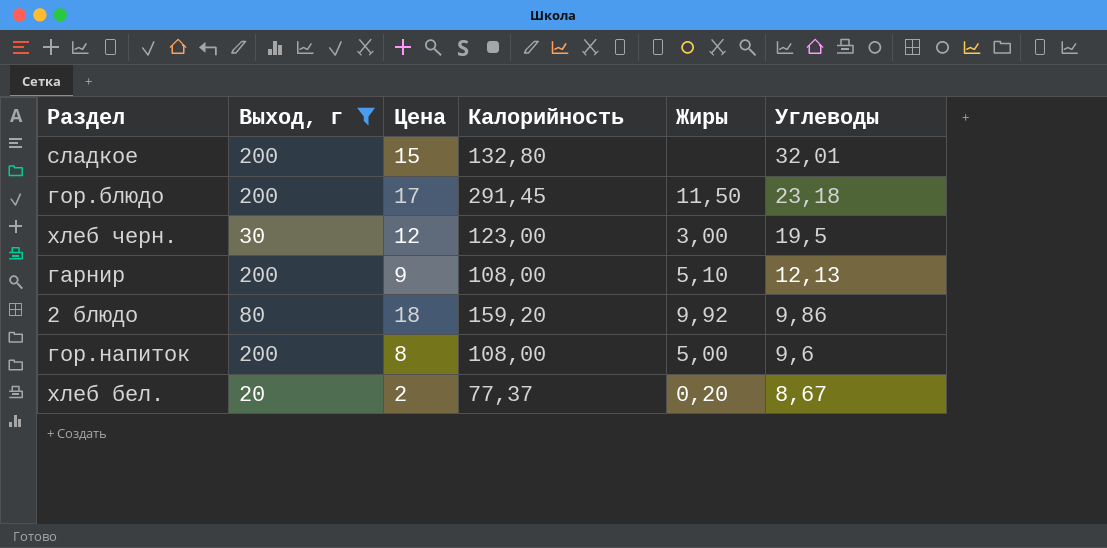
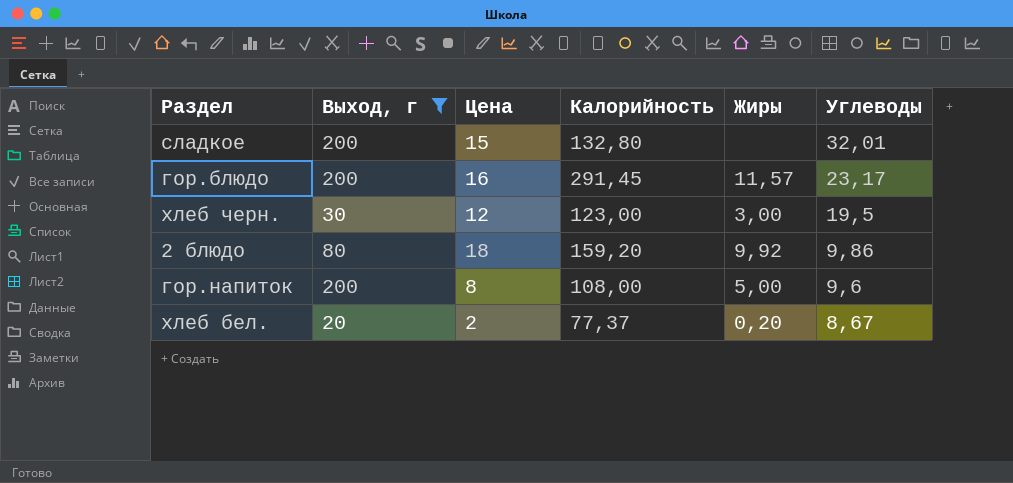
row гарнир: 200 | 9 | 108,00 | 5,10 | 12,13 -> none
гор.блюдо | Цена: 17 -> 16
гор.блюдо | Жиры: 11,50 -> 11,57
гор.блюдо | Углеводы: 23,18 -> 23,17

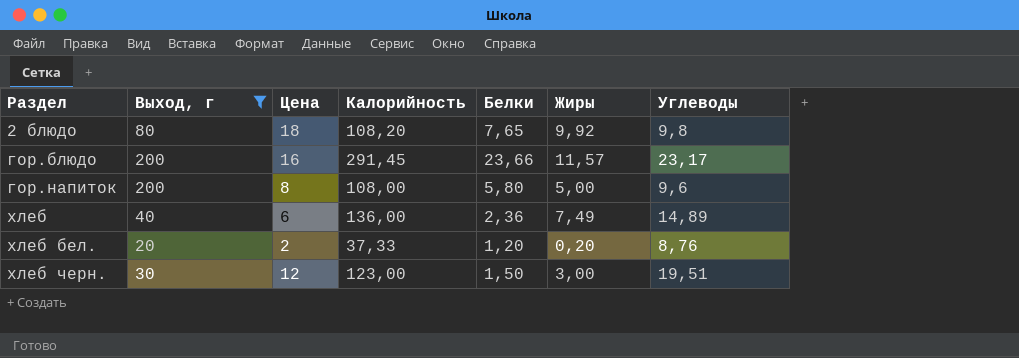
row order: Углеводы descending -> Раздел ascending
column Белки | position: none -> 5
row сладкое: 200 | 15 | 132,80 | none | 32,01 -> none
2 блюдо | Калорийность: 159,20 -> 108,20
2 блюдо | Углеводы: 9,86 -> 9,8
row хлеб: none -> 40 | 6 | 136,00 | 2,36 | 7,49 | 14,89
хлеб бел. | Калорийность: 77,37 -> 37,33
хлеб бел. | Углеводы: 8,67 -> 8,76
хлеб черн. | Углеводы: 19,5 -> 19,51

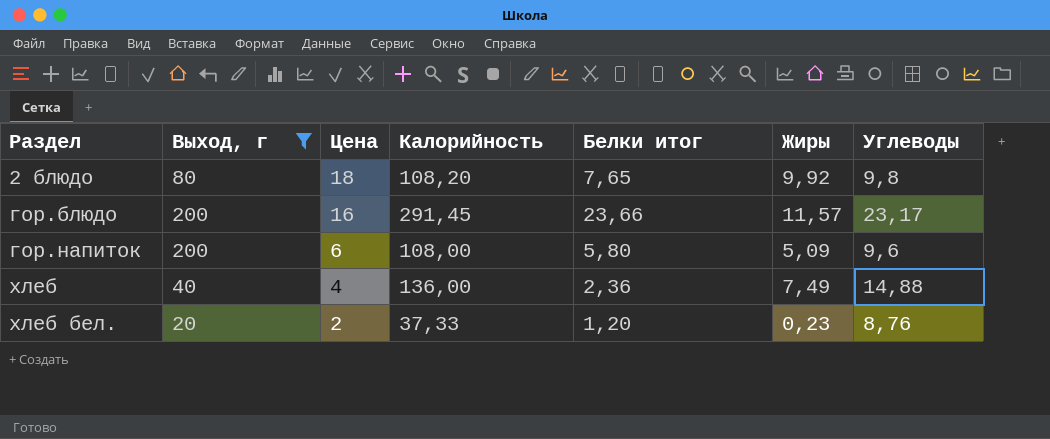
column name: Белки -> Белки итог
row хлеб черн.: 30 | 12 | 123,00 | 1,50 | 3,00 | 19,51 -> none
гор.напиток | Цена: 8 -> 6
гор.напиток | Жиры: 5,00 -> 5,09
хлеб | Цена: 6 -> 4
хлеб | Углеводы: 14,89 -> 14,88
хлеб бел. | Жиры: 0,20 -> 0,23

